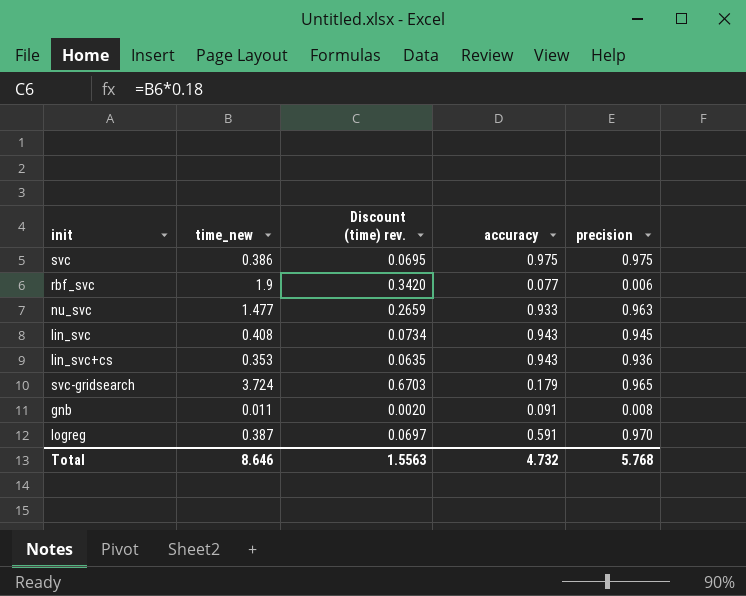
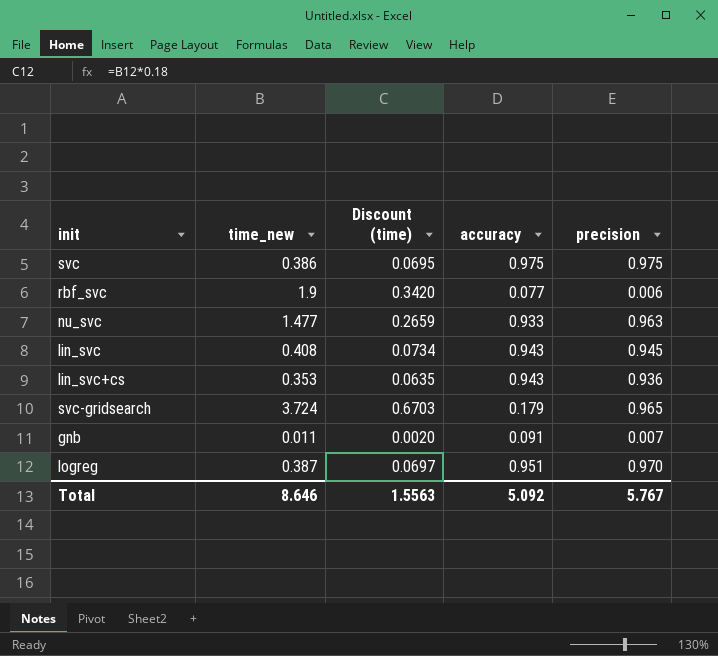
column name: Discount (time) rev. -> Discount (time)
gnb | precision: 0.008 -> 0.007
logreg | accuracy: 0.591 -> 0.951
Total | accuracy: 4.732 -> 5.092
Total | precision: 5.768 -> 5.767

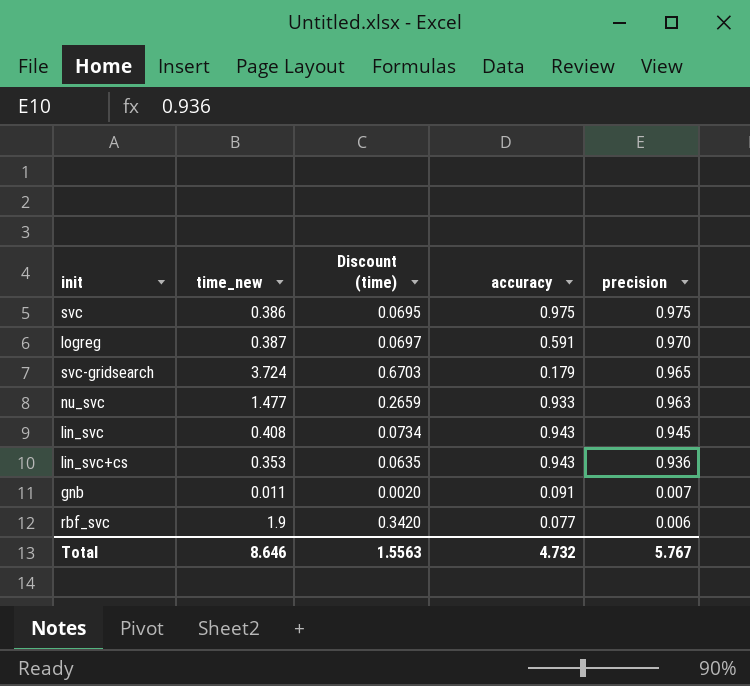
row order: none -> precision descending
logreg | accuracy: 0.951 -> 0.591
Total | accuracy: 5.092 -> 4.732

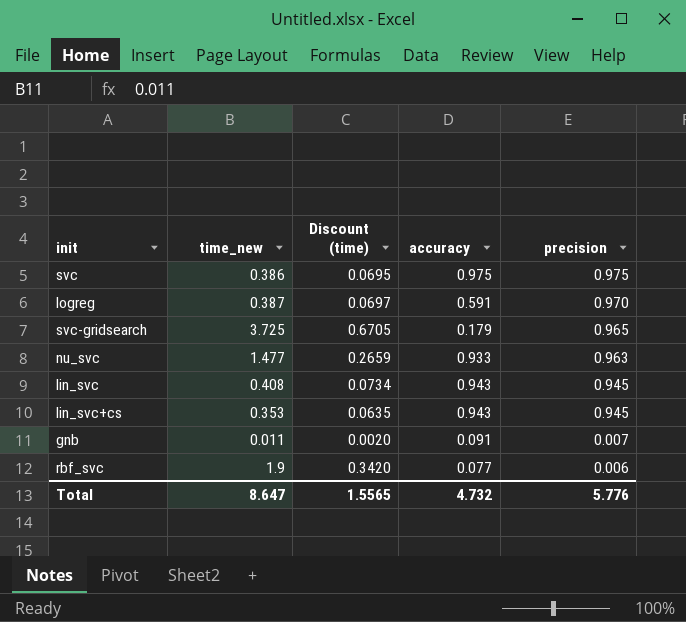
svc-gridsearch | time_new: 3.724 -> 3.725
svc-gridsearch | Discount (time): 0.6703 -> 0.6705
lin_svc+cs | precision: 0.936 -> 0.945
Total | time_new: 8.646 -> 8.647
Total | Discount (time): 1.5563 -> 1.5565
Total | precision: 5.767 -> 5.776

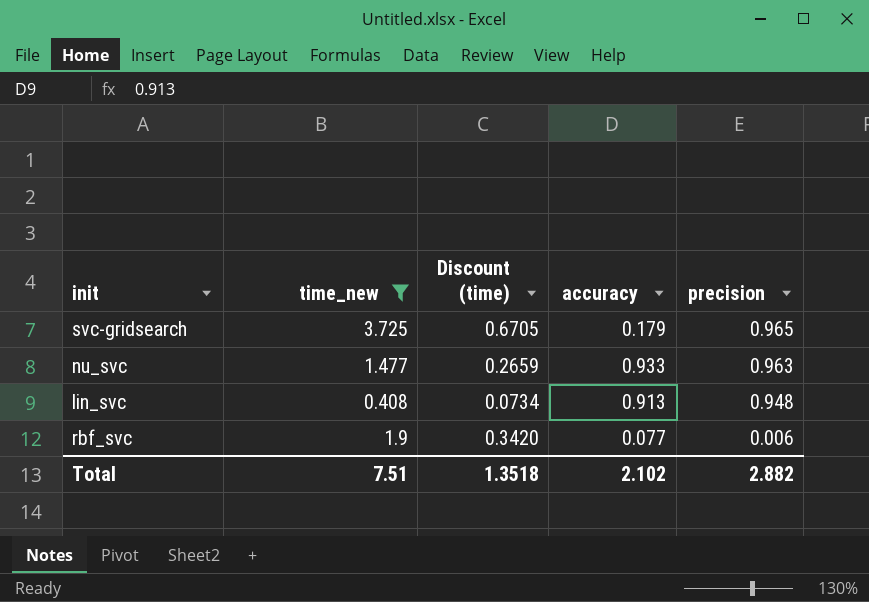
filter: none -> time_new >= 0.408
lin_svc | accuracy: 0.943 -> 0.913
lin_svc | precision: 0.945 -> 0.948
Total | time_new: 8.647 -> 7.51
Total | Discount (time): 1.5565 -> 1.3518
Total | accuracy: 4.732 -> 2.102
Total | precision: 5.776 -> 2.882

